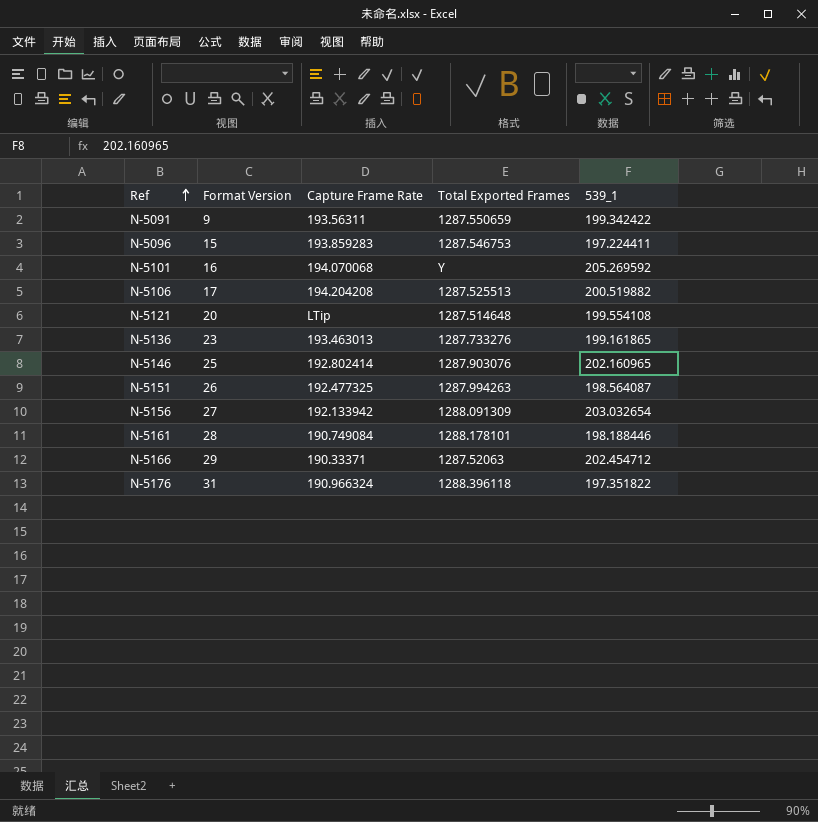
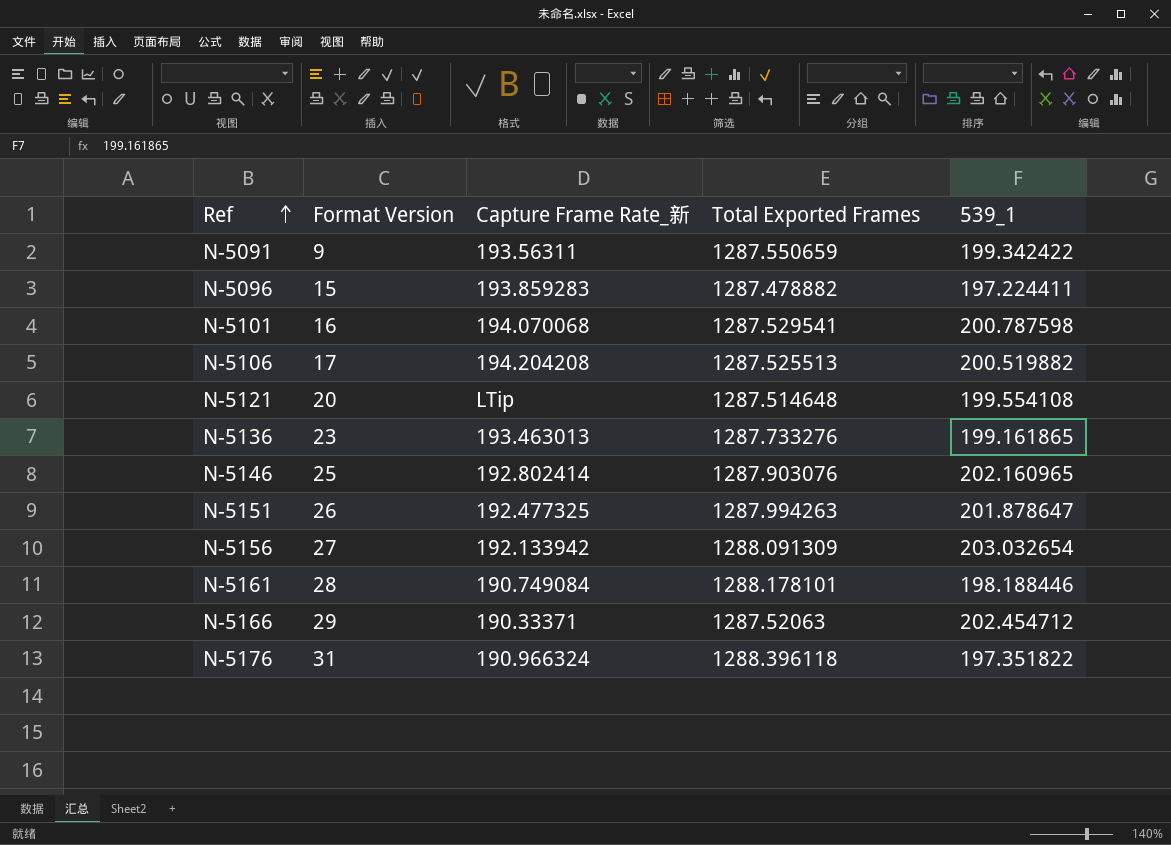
column name: Capture Frame Rate -> Capture Frame Rate_新
N-5096 | Total Exported Frames: 1287.546753 -> 1287.478882
N-5101 | Total Exported Frames: Y -> 1287.529541
N-5101 | 539_1: 205.269592 -> 200.787598
N-5151 | 539_1: 198.564087 -> 201.878647

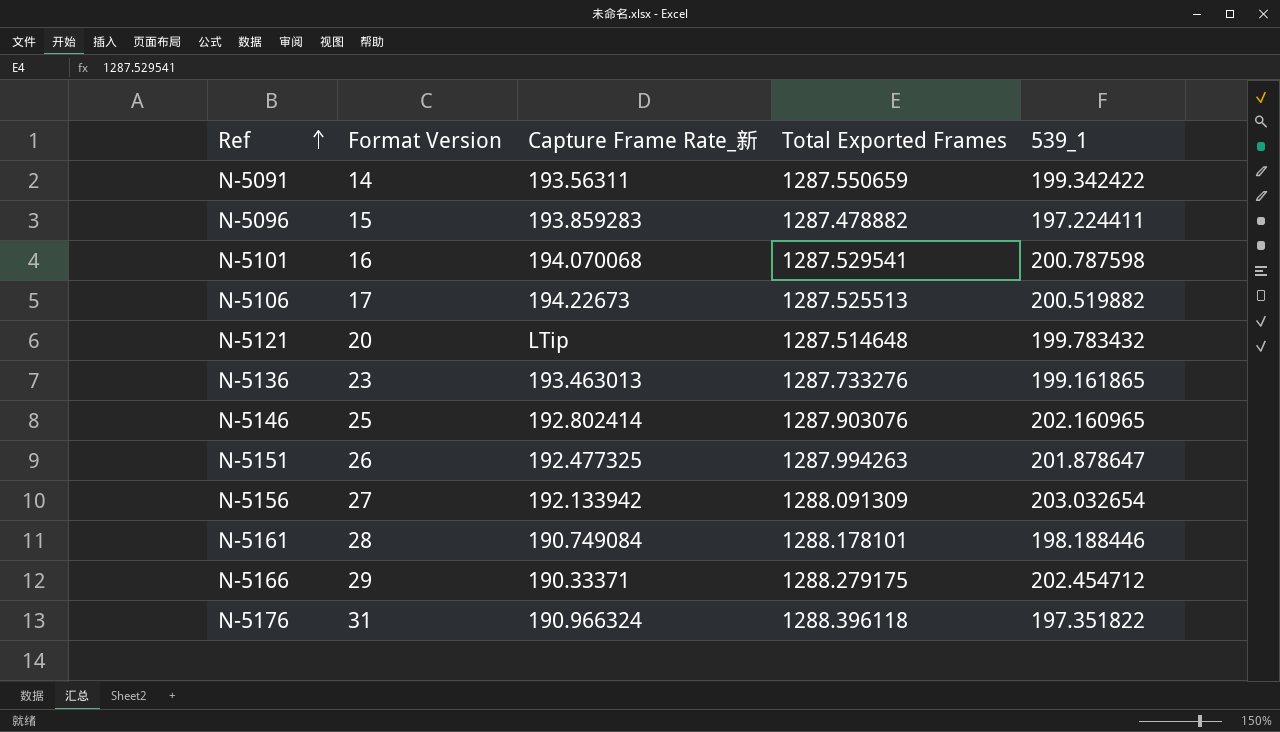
N-5091 | Format Version: 9 -> 14
N-5106 | Capture Frame Rate_新: 194.204208 -> 194.22673
N-5121 | 539_1: 199.554108 -> 199.783432
N-5166 | Total Exported Frames: 1287.52063 -> 1288.279175

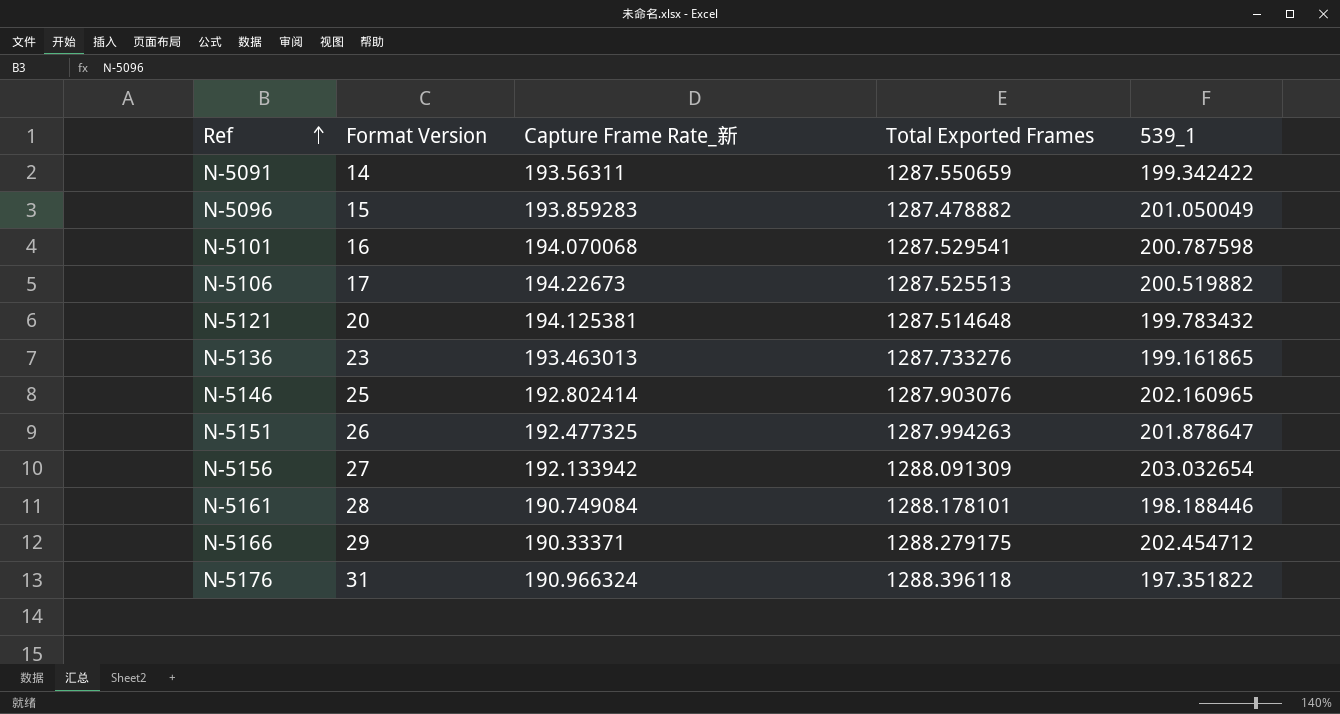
N-5096 | 539_1: 197.224411 -> 201.050049
N-5121 | Capture Frame Rate_新: LTip -> 194.125381

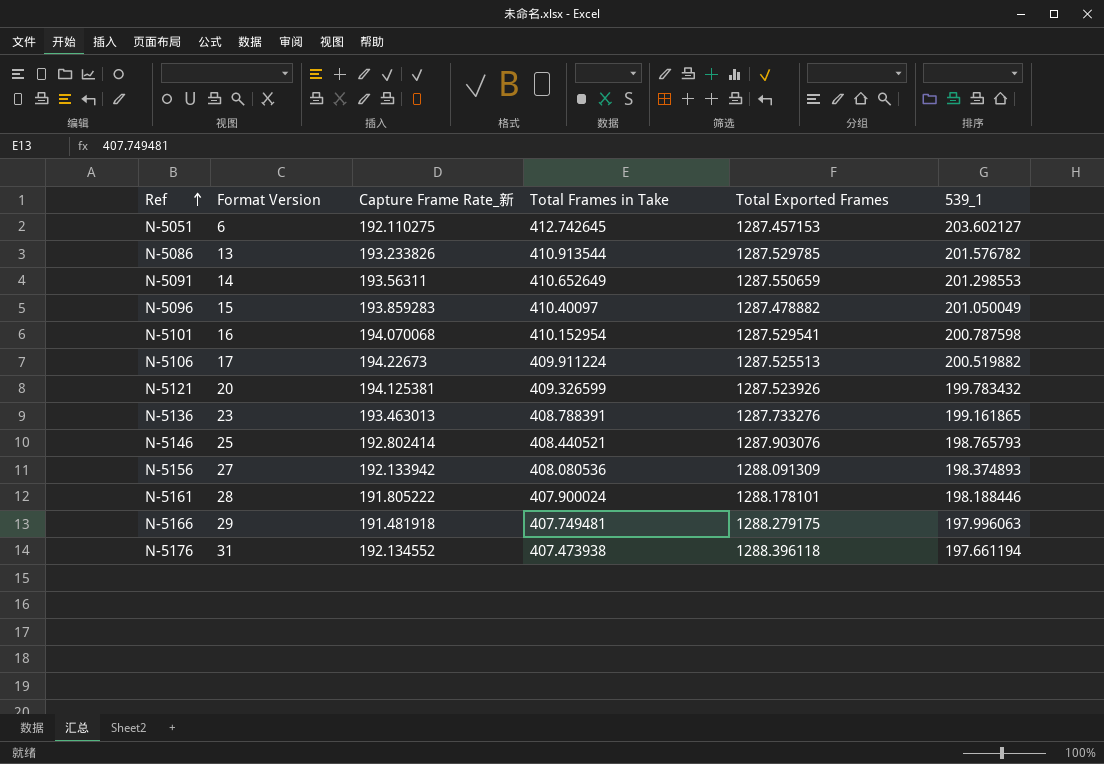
column Total Frames in Take | position: none -> 4
row N-5151: 26 | 192.477325 | 1287.994263 | 201.878647 -> none
row N-5051: none -> 6 | 192.110275 | 412.742645 | 1287.457153 | 203.602127
row N-5086: none -> 13 | 193.233826 | 410.913544 | 1287.529785 | 201.576782
N-5091 | 539_1: 199.342422 -> 201.298553
N-5121 | Total Exported Frames: 1287.514648 -> 1287.523926
N-5146 | 539_1: 202.160965 -> 198.765793
N-5156 | 539_1: 203.032654 -> 198.374893
N-5161 | Capture Frame Rate_新: 190.749084 -> 191.805222
N-5166 | Capture Frame Rate_新: 190.33371 -> 191.481918
N-5166 | 539_1: 202.454712 -> 197.996063
N-5176 | Capture Frame Rate_新: 190.966324 -> 192.134552
N-5176 | 539_1: 197.351822 -> 197.661194

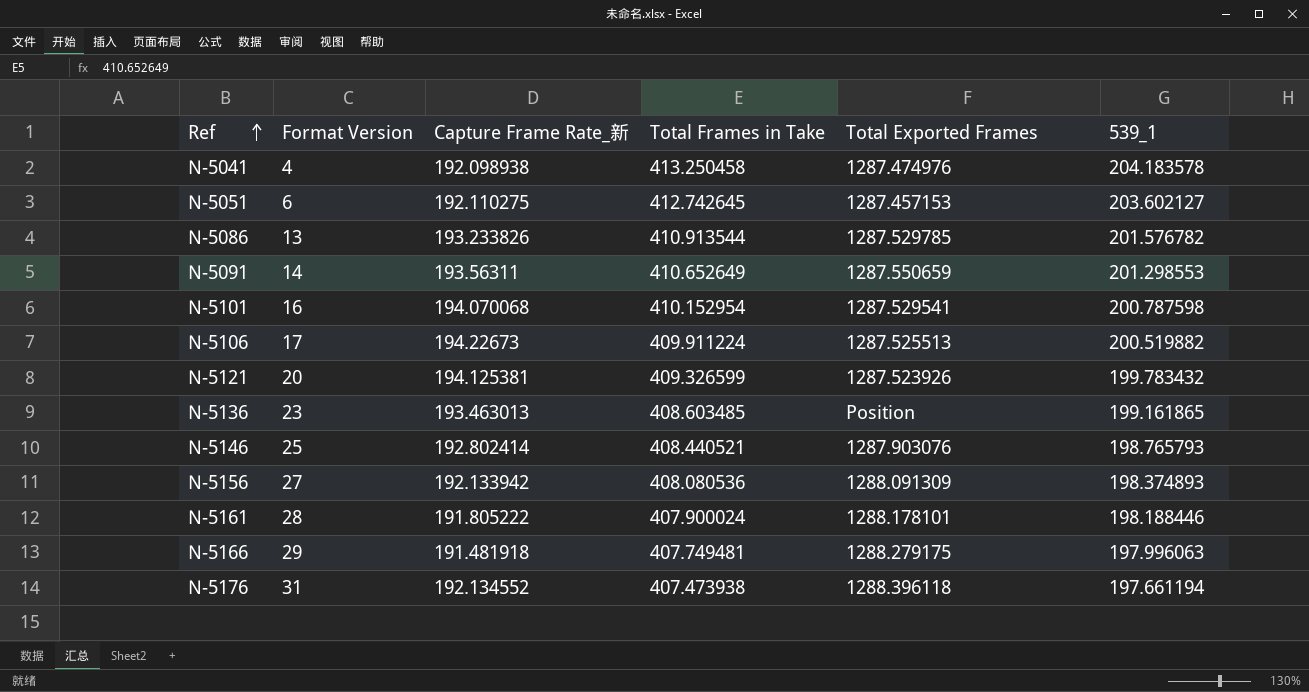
row N-5096: 15 | 193.859283 | 410.40097 | 1287.478882 | 201.050049 -> none
row N-5041: none -> 4 | 192.098938 | 413.250458 | 1287.474976 | 204.183578
N-5136 | Total Frames in Take: 408.788391 -> 408.603485
N-5136 | Total Exported Frames: 1287.733276 -> Position

